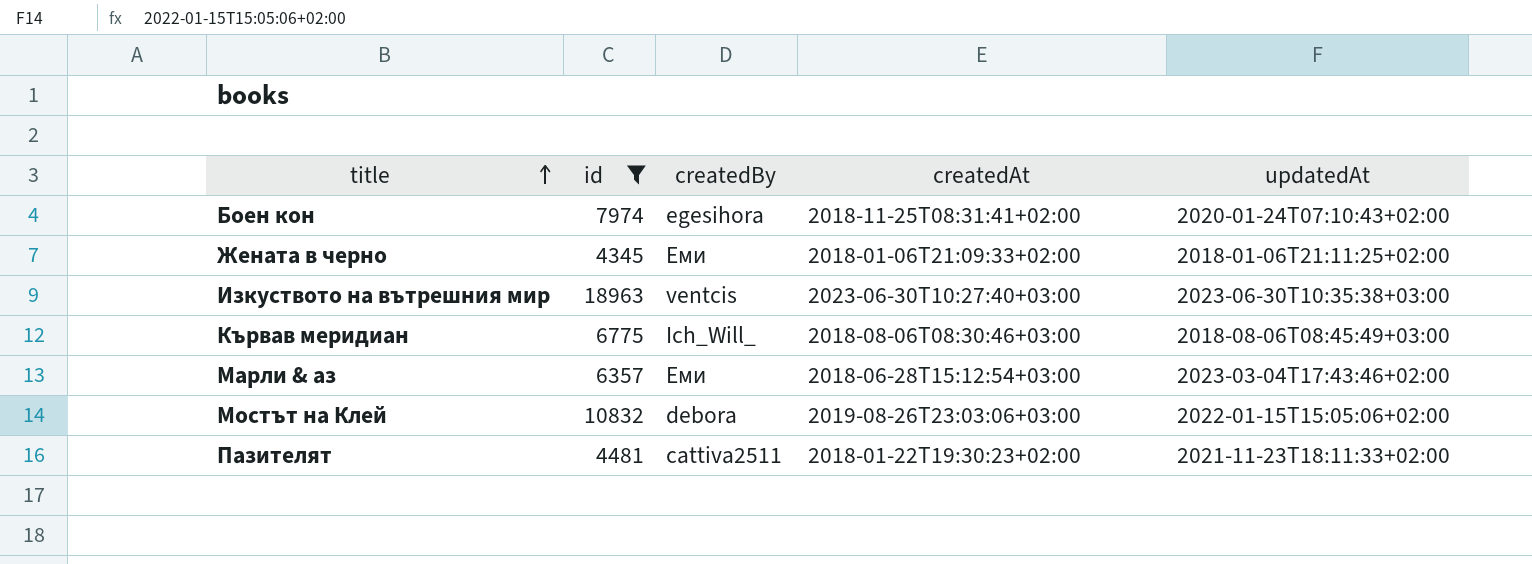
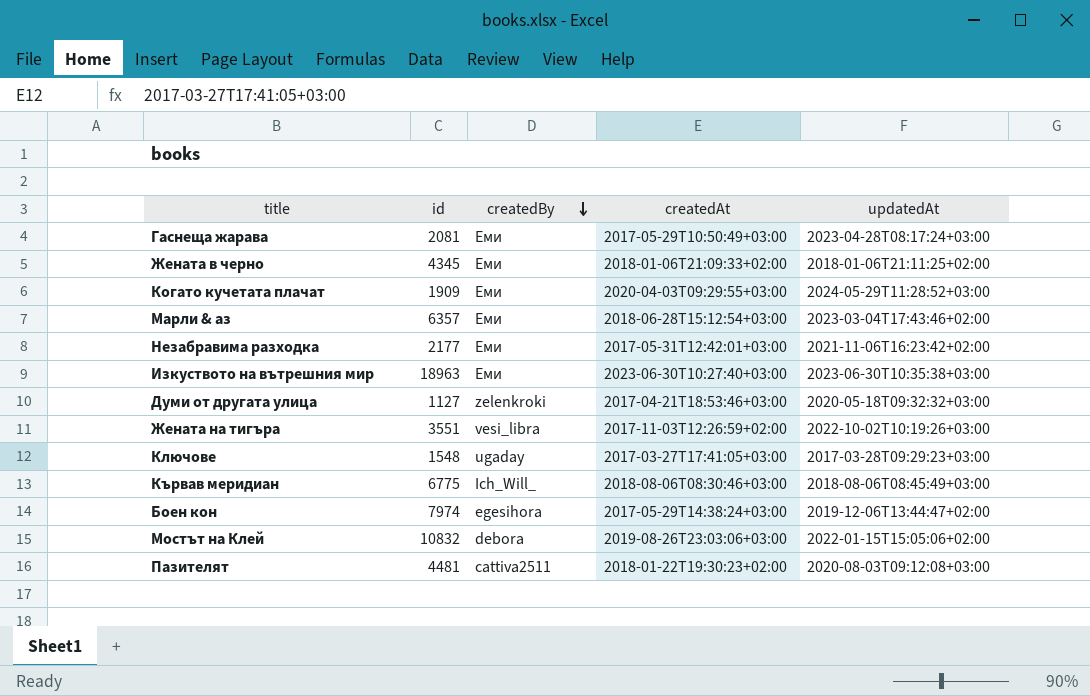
filter: id >= 4345 -> none
row order: title ascending -> createdBy descending
Изкуството на вътрешния мир | createdBy: ventcis -> Еми
Боен кон | createdAt: 2018-11-25T08:31:41+02:00 -> 2017-05-29T14:38:24+03:00
Боен кон | updatedAt: 2020-01-24T07:10:43+02:00 -> 2019-12-06T13:44:47+02:00
Пазителят | updatedAt: 2021-11-23T18:11:33+02:00 -> 2020-08-03T09:12:08+03:00

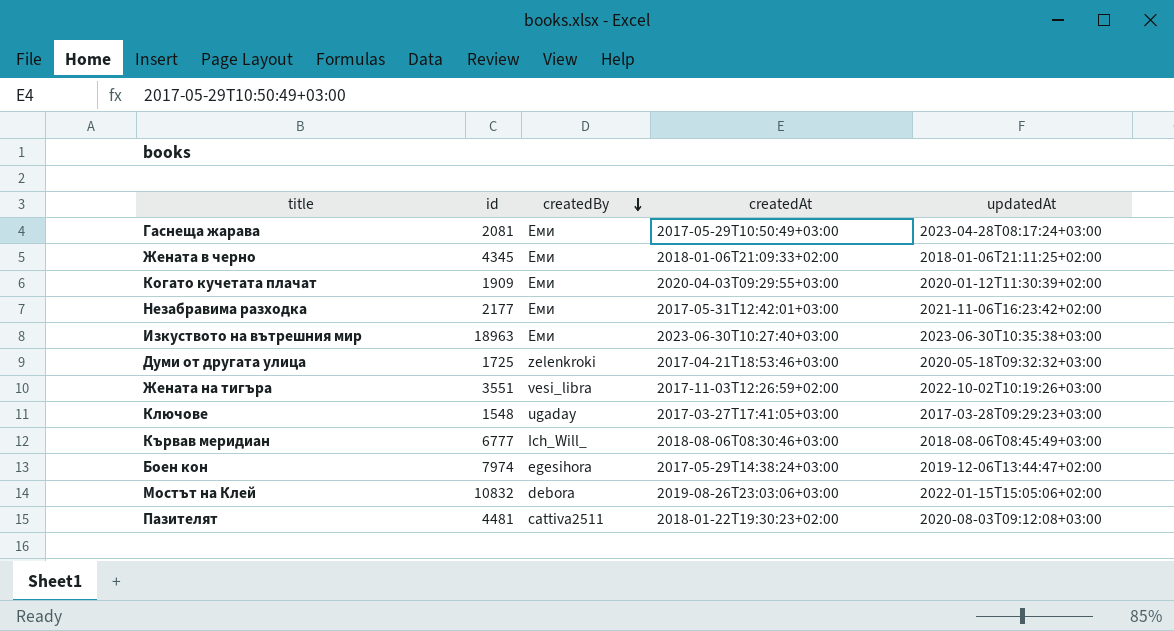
row Марли & аз: 6357 | Еми | 2018-06-28T15:12:54+03:00 | 2023-03-04T17:43:46+02:00 -> none
Когато кучетата плачат | updatedAt: 2024-05-29T11:28:52+03:00 -> 2020-01-12T11:30:39+02:00
Думи от другата улица | id: 1127 -> 1725
Кървав меридиан | id: 6775 -> 6777

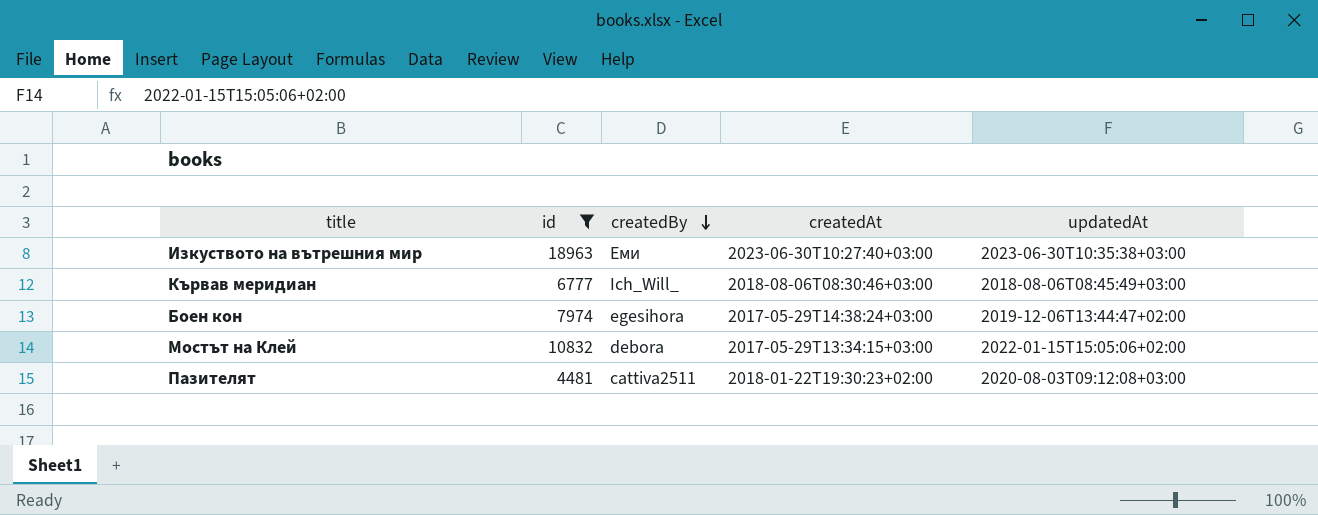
filter: none -> id >= 4481
Мостът на Клей | createdAt: 2019-08-26T23:03:06+03:00 -> 2017-05-29T13:34:15+03:00

